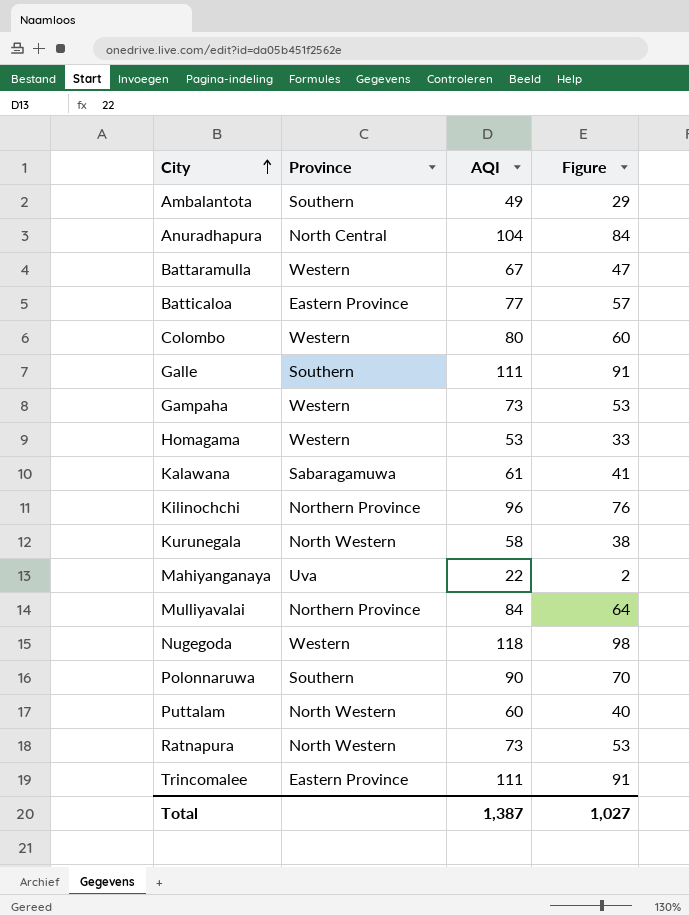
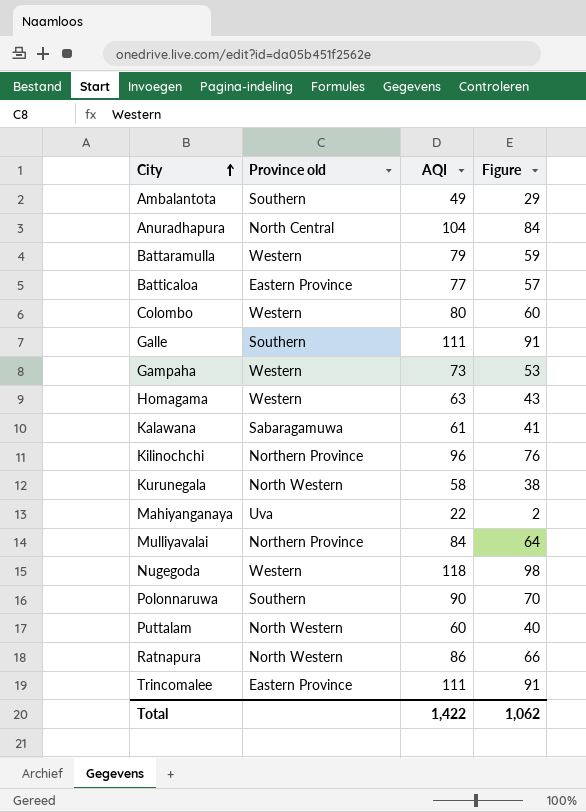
column name: Province -> Province old
Battaramulla | AQI: 67 -> 79
Battaramulla | Figure: 47 -> 59
Homagama | AQI: 53 -> 63
Homagama | Figure: 33 -> 43
Ratnapura | AQI: 73 -> 86
Ratnapura | Figure: 53 -> 66
Total | AQI: 1,387 -> 1,422
Total | Figure: 1,027 -> 1,062

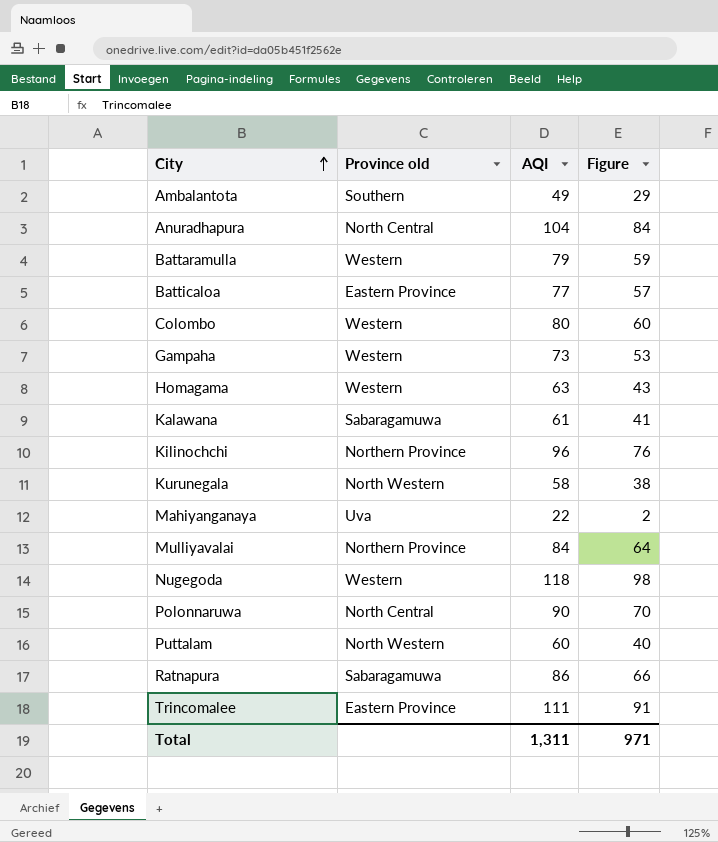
row Galle: Southern | 111 | 91 -> none
Polonnaruwa | Province old: Southern -> North Central
Ratnapura | Province old: North Western -> Sabaragamuwa
Total | AQI: 1,422 -> 1,311
Total | Figure: 1,062 -> 971

